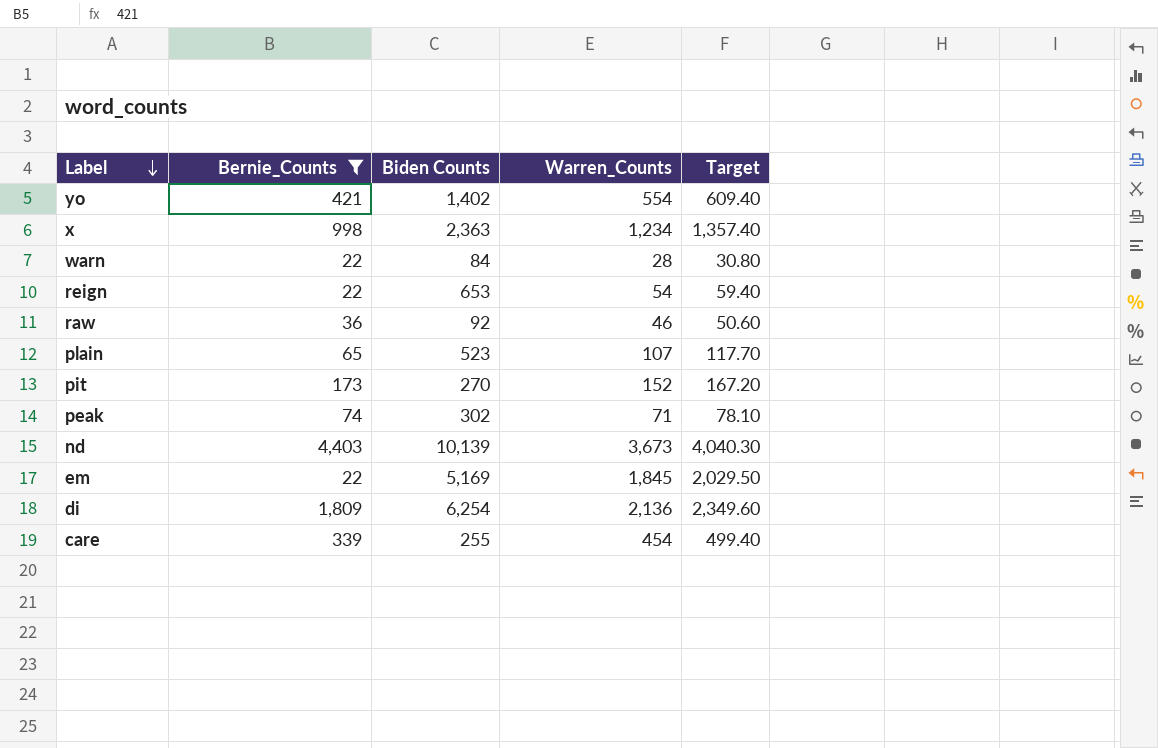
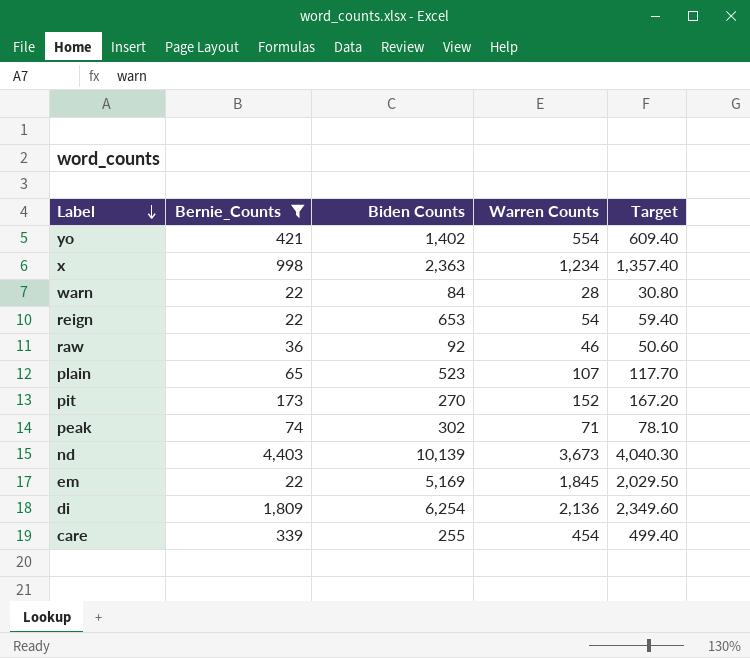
column name: Warren_Counts -> Warren Counts

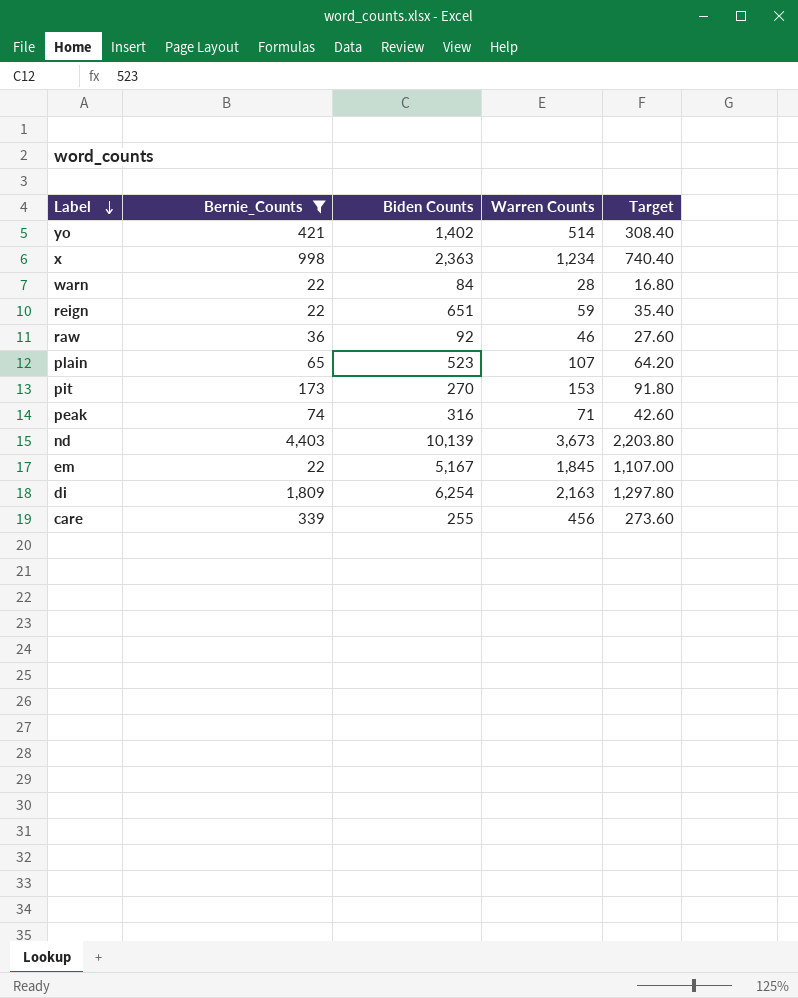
column Target | formula: [Warren Counts] * 1.1 -> [Warren Counts] * 0.6
yo | Warren Counts: 554 -> 514
reign | Biden Counts: 653 -> 651
reign | Warren Counts: 54 -> 59
pit | Warren Counts: 152 -> 153
peak | Biden Counts: 302 -> 316
em | Biden Counts: 5,169 -> 5,167
di | Warren Counts: 2,136 -> 2,163
care | Warren Counts: 454 -> 456

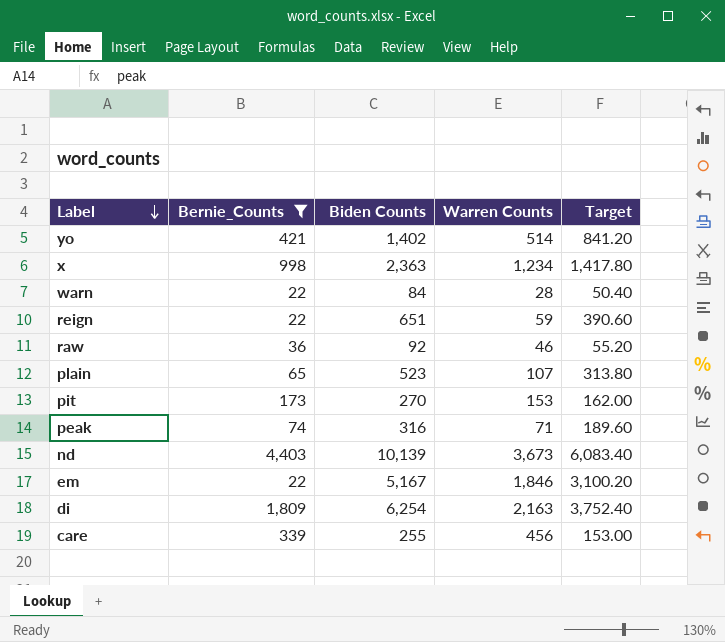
column Target | formula: [Warren Counts] * 0.6 -> [Biden Counts] * 0.6
em | Warren Counts: 1,845 -> 1,846

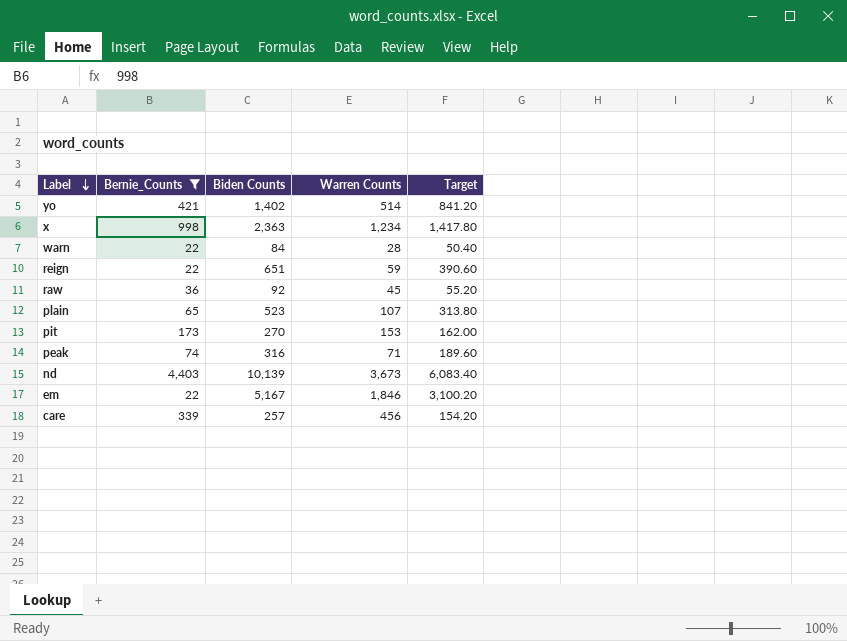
row di: 1,809 | 6,254 | 2,163 | 3,752.40 -> none
raw | Warren Counts: 46 -> 45
care | Biden Counts: 255 -> 257
care | Target: 153.00 -> 154.20

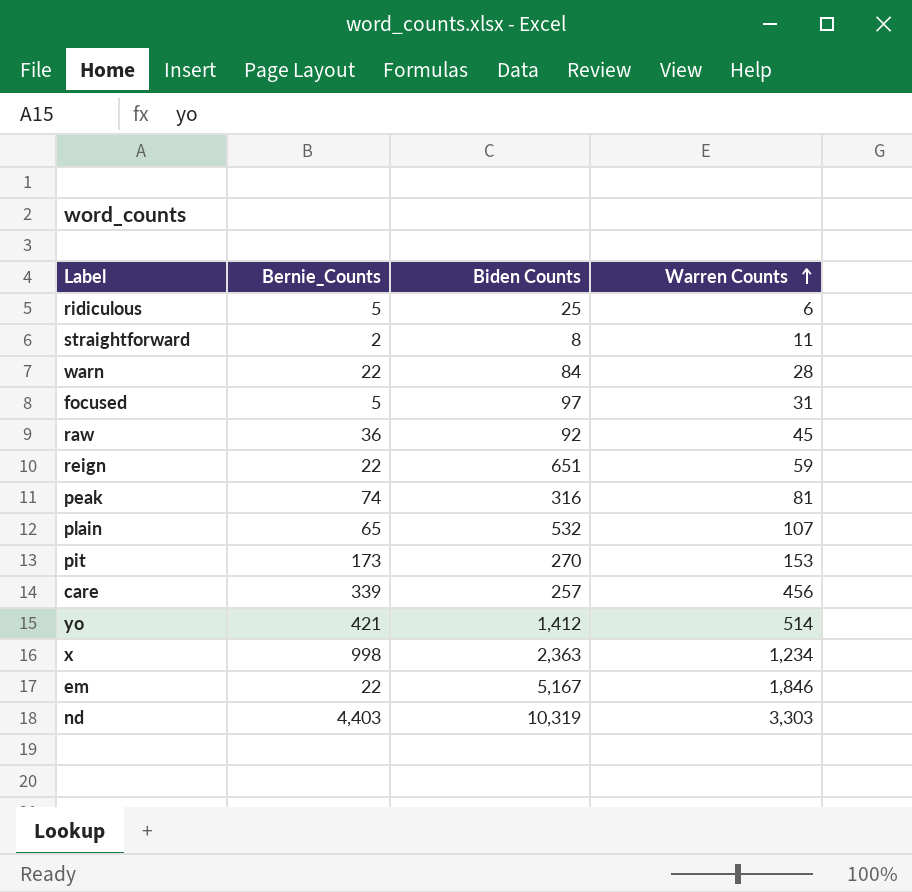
filter: Bernie_Counts >= 22 -> none
row order: Label descending -> Warren Counts ascending
column Target | formula: [Biden Counts] * 0.6 -> none
peak | Warren Counts: 71 -> 81
plain | Biden Counts: 523 -> 532
yo | Biden Counts: 1,402 -> 1,412
nd | Biden Counts: 10,139 -> 10,319
nd | Warren Counts: 3,673 -> 3,303

